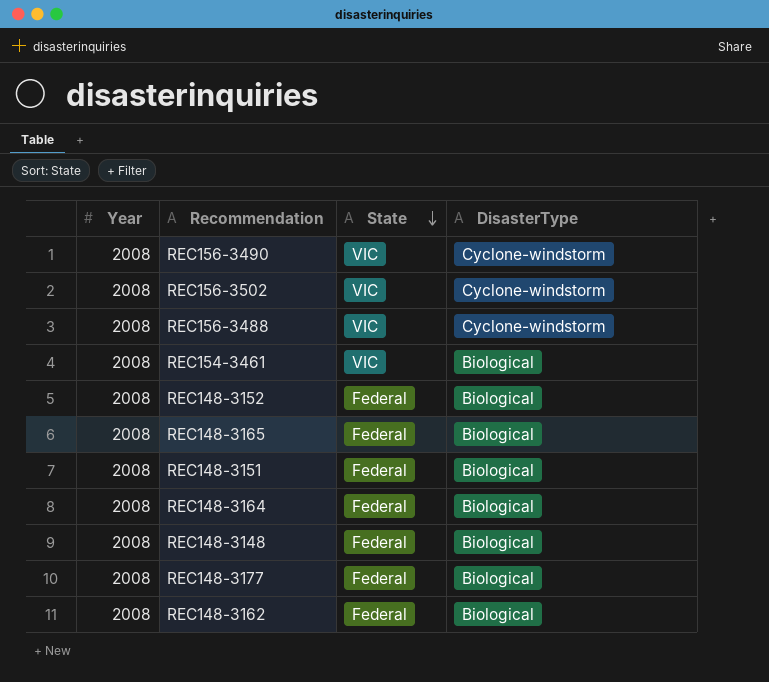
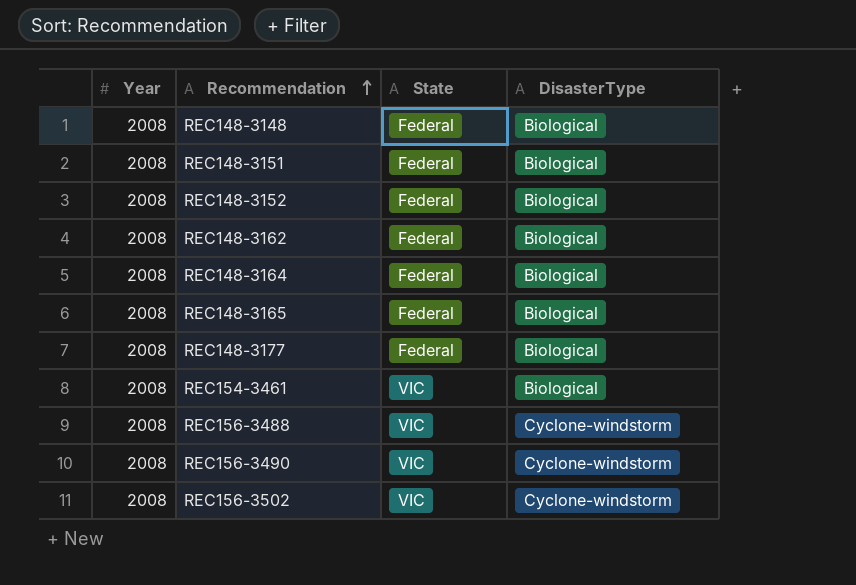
row order: State descending -> Recommendation ascending

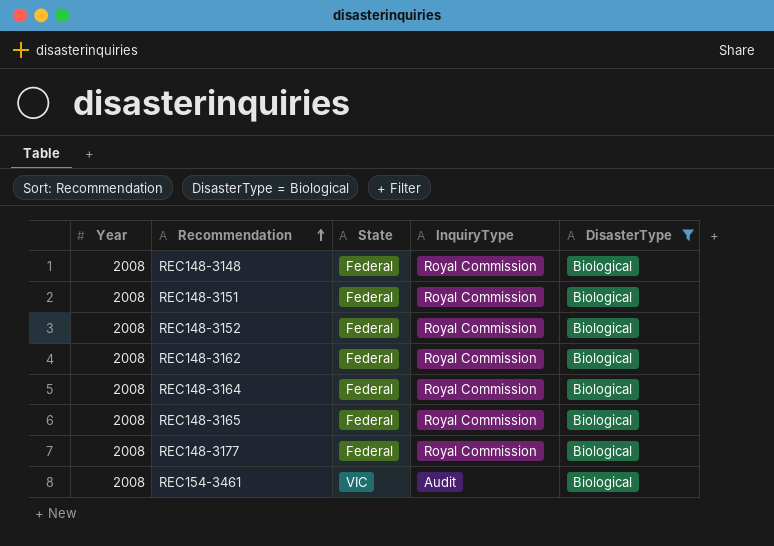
filter: none -> DisasterType = Biological
column InquiryType | position: none -> 4

